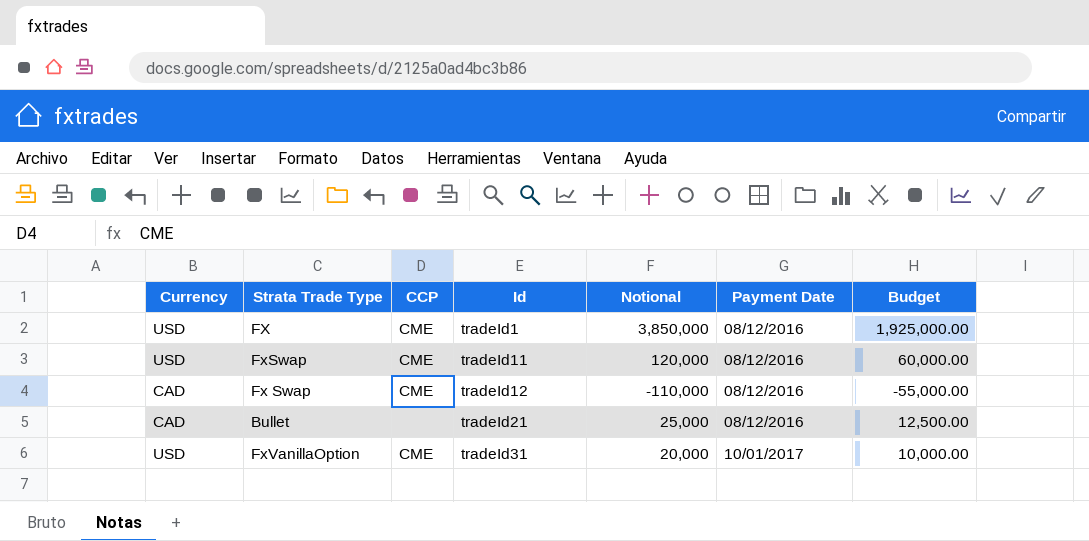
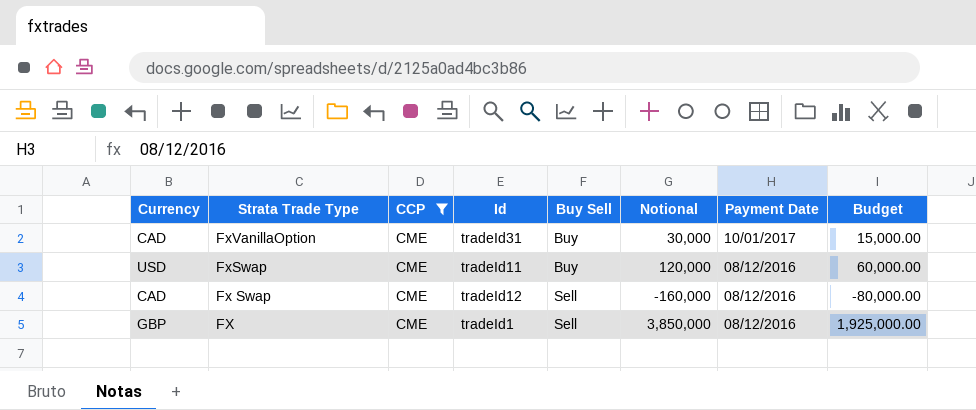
filter: none -> CCP = CME
row order: Id ascending -> Strata Trade Type descending
column Buy Sell | position: none -> 5
FxVanillaOption | Currency: USD -> CAD
FxVanillaOption | Notional: 20,000 -> 30,000
FxVanillaOption | Budget: 10,000.00 -> 15,000.00
Fx Swap | Notional: -110,000 -> -160,000
Fx Swap | Budget: -55,000.00 -> -80,000.00
FX | Currency: USD -> GBP

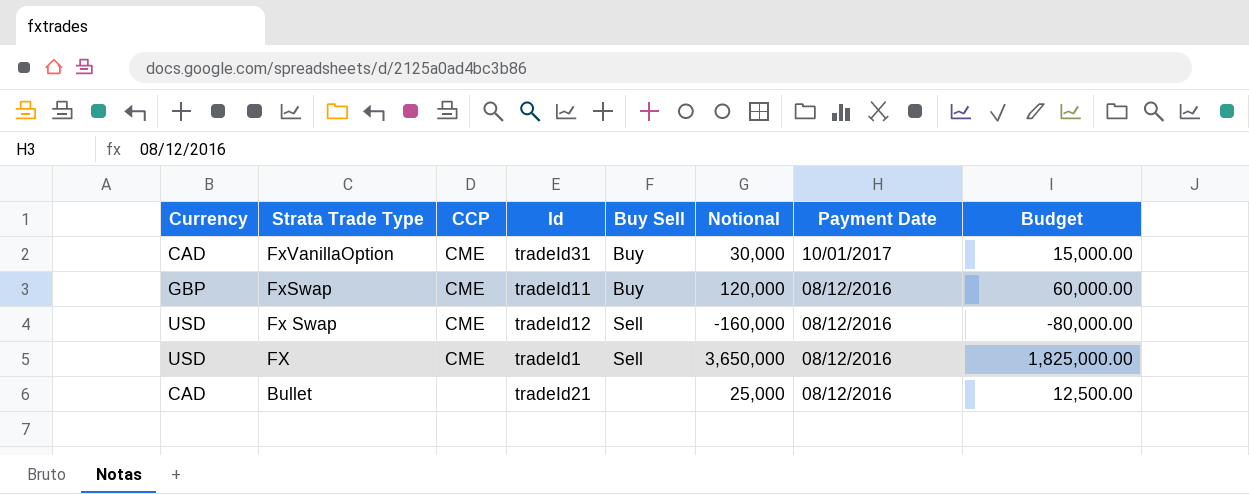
filter: CCP = CME -> none
FxSwap | Currency: USD -> GBP
Fx Swap | Currency: CAD -> USD
FX | Currency: GBP -> USD
FX | Notional: 3,850,000 -> 3,650,000
FX | Budget: 1,925,000.00 -> 1,825,000.00

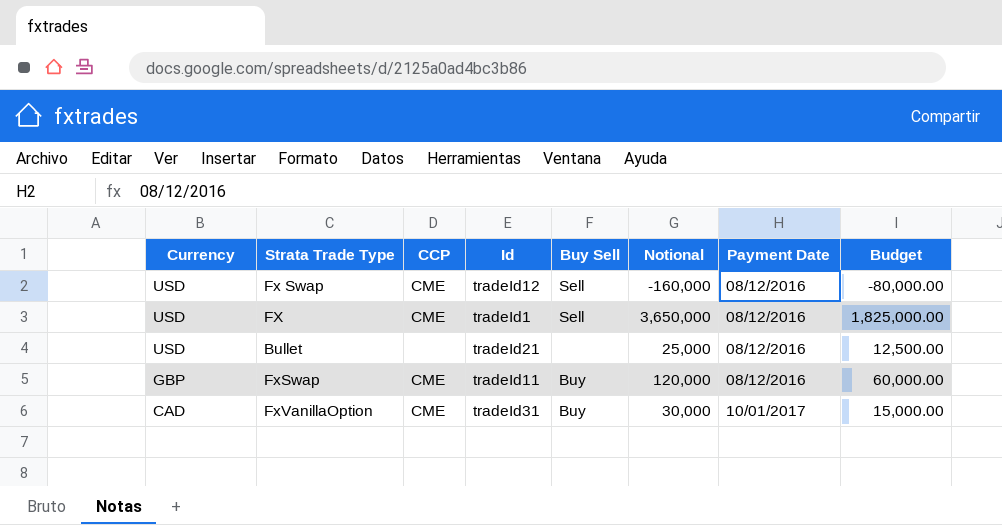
row order: Strata Trade Type descending -> Currency descending
Bullet | Currency: CAD -> USD

